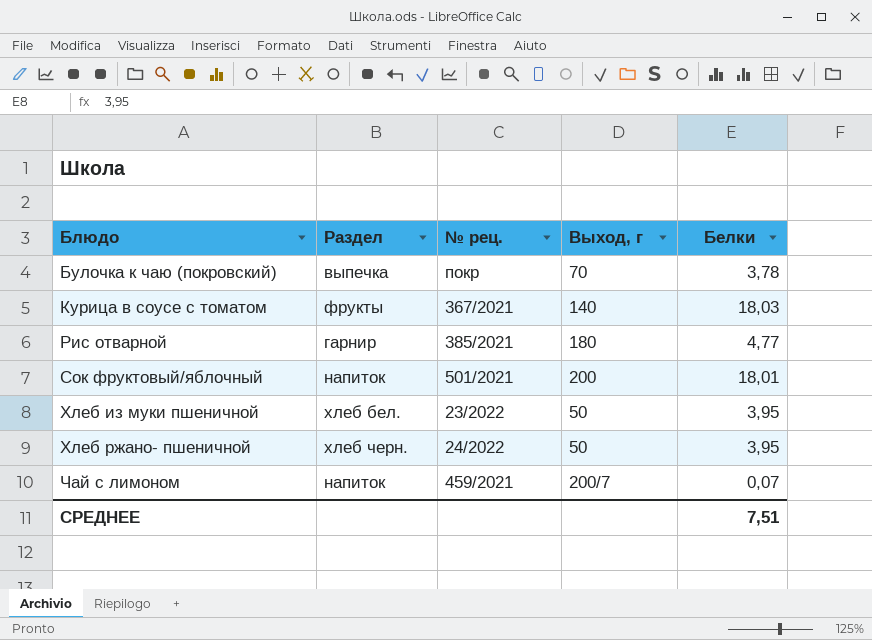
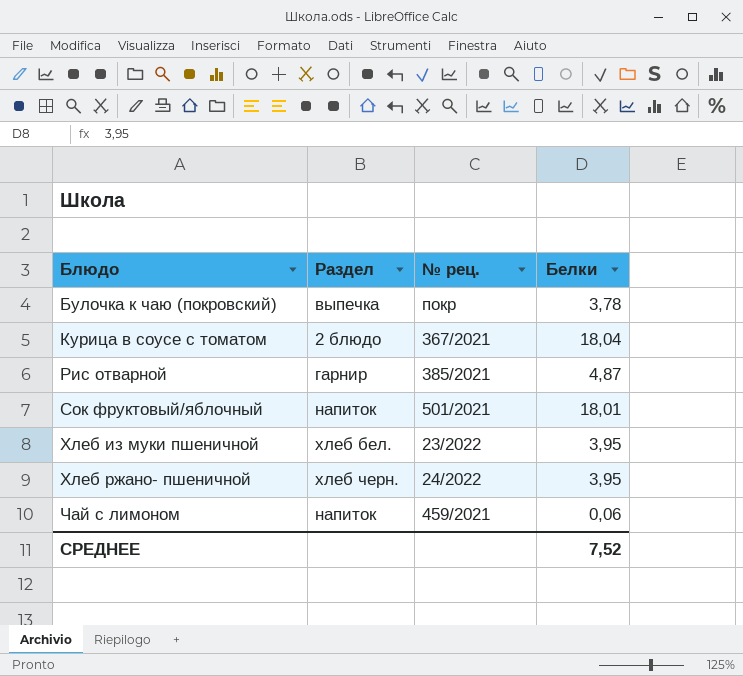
column Выход, г | position: 4 -> none
Курица в соусе с томатом | Раздел: фрукты -> 2 блюдо
Курица в соусе с томатом | Белки: 18,03 -> 18,04
Рис отварной | Белки: 4,77 -> 4,87
Чай с лимоном | Белки: 0,07 -> 0,06
СРЕДНЕЕ | Белки: 7,51 -> 7,52

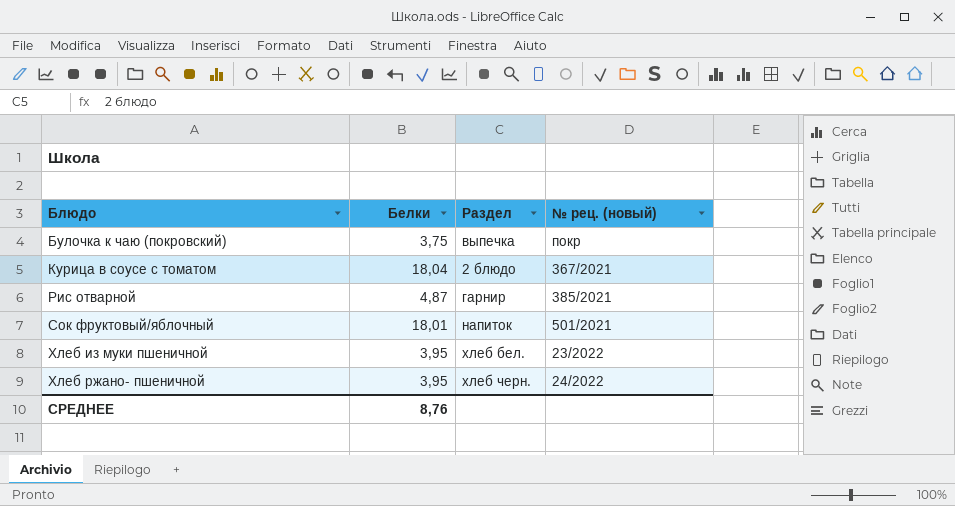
column Белки | position: 4 -> 2
column name: № рец. -> № рец. (новый)
row Чай с лимоном: напиток | 459/2021 | 0,06 -> none
Булочка к чаю (покровский) | Белки: 3,78 -> 3,75
СРЕДНЕЕ | Белки: 7,52 -> 8,76

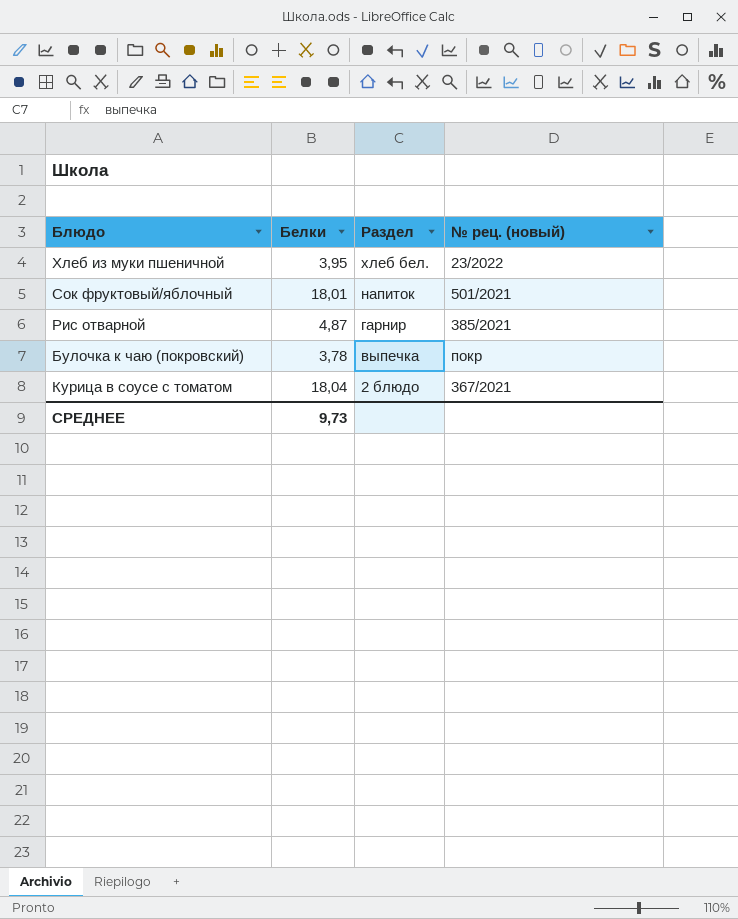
row order: Блюдо ascending -> Раздел descending
row Хлеб ржано- пшеничной: 3,95 | хлеб черн. | 24/2022 -> none
Булочка к чаю (покровский) | Белки: 3,75 -> 3,78
СРЕДНЕЕ | Белки: 8,76 -> 9,73

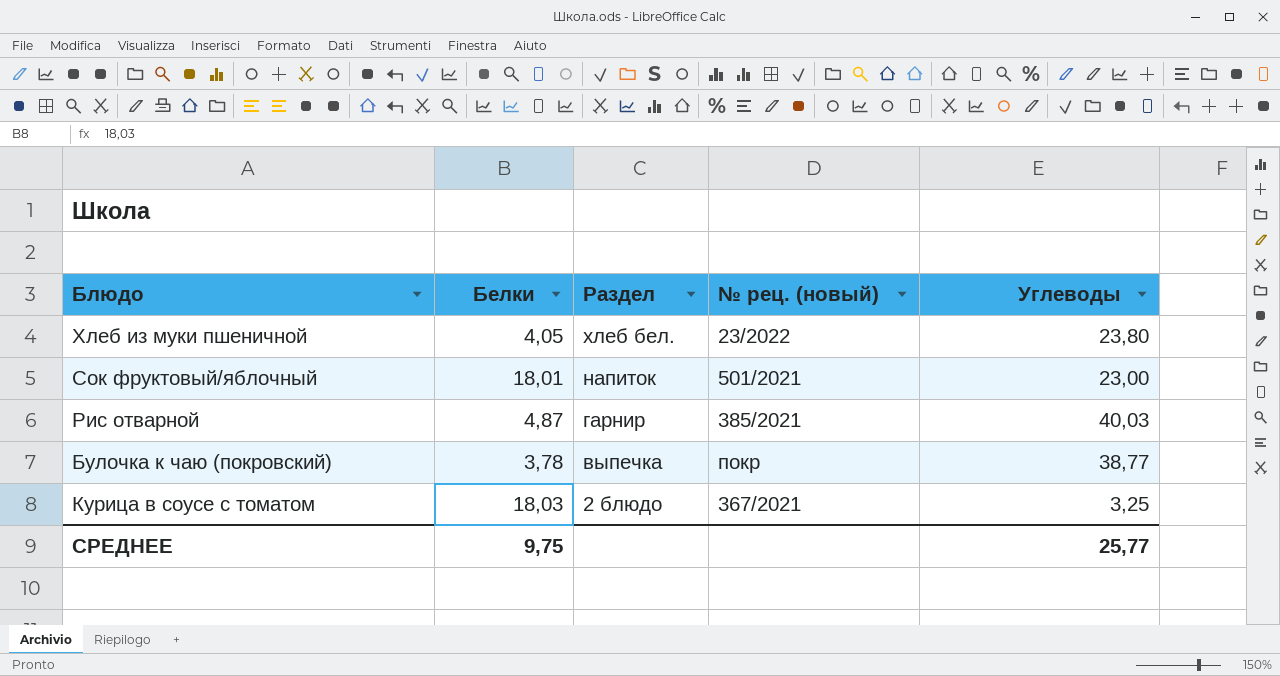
column Углеводы | position: none -> 5
Хлеб из муки пшеничной | Белки: 3,95 -> 4,05
Курица в соусе с томатом | Белки: 18,04 -> 18,03
СРЕДНЕЕ | Белки: 9,73 -> 9,75

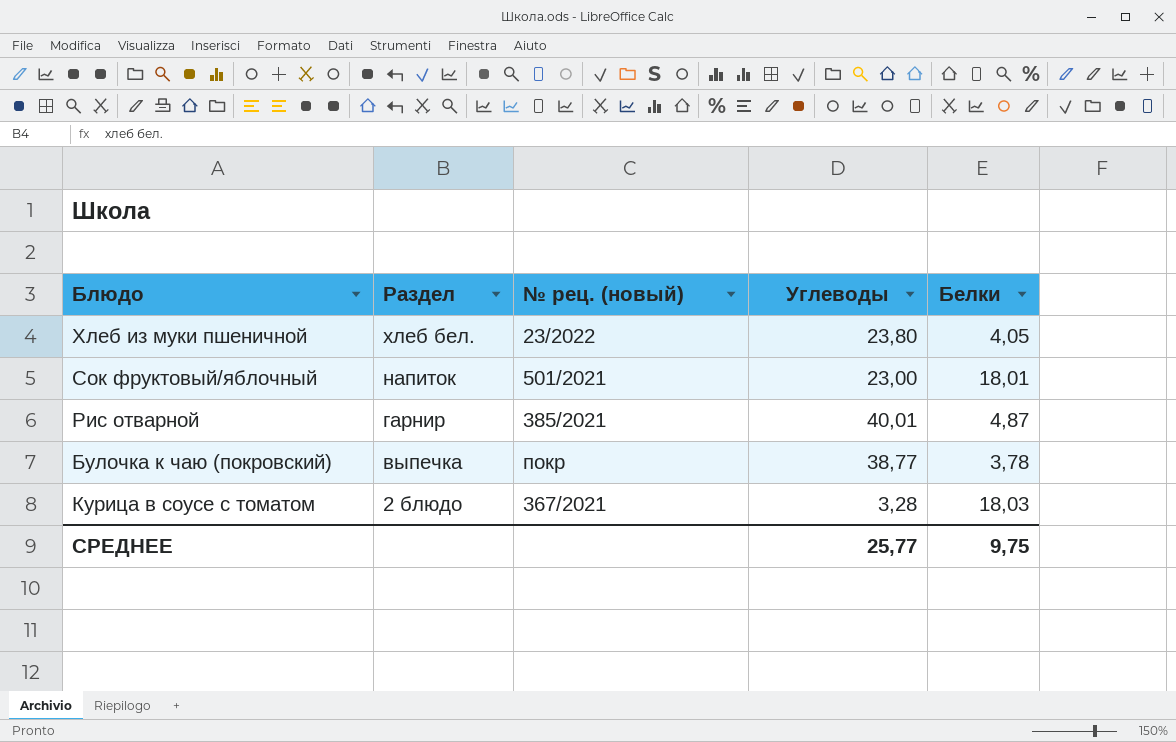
column Белки | position: 2 -> 5
Рис отварной | Углеводы: 40,03 -> 40,01
Курица в соусе с томатом | Углеводы: 3,25 -> 3,28

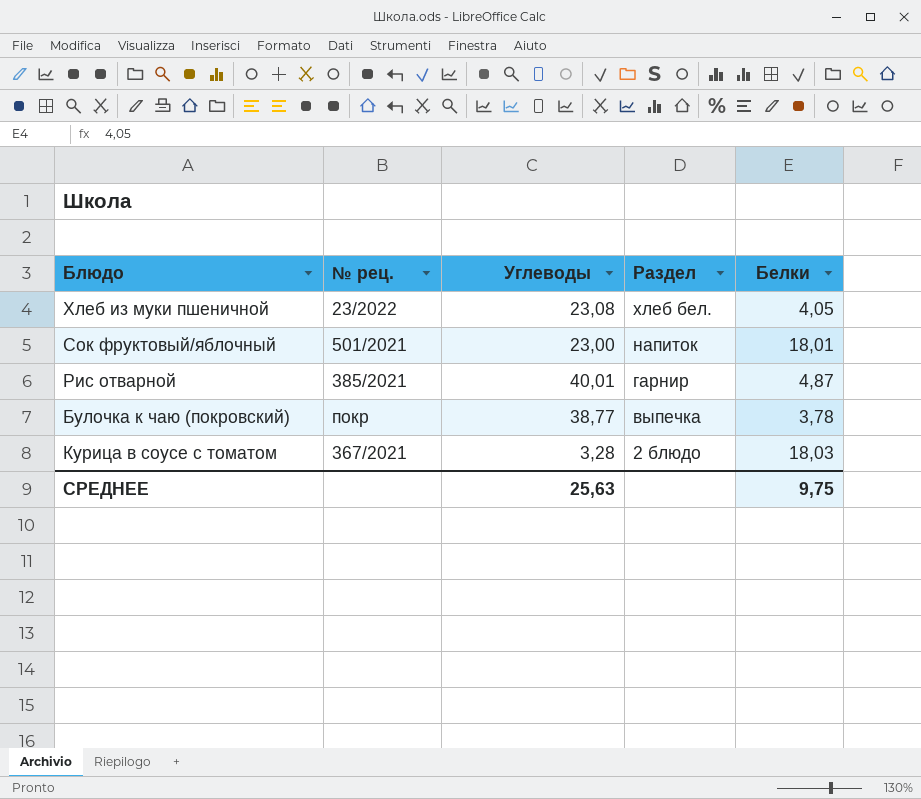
column name: № рец. (новый) -> № рец.
column Раздел | position: 2 -> 4
Хлеб из муки пшеничной | Углеводы: 23,80 -> 23,08
СРЕДНЕЕ | Углеводы: 25,77 -> 25,63

